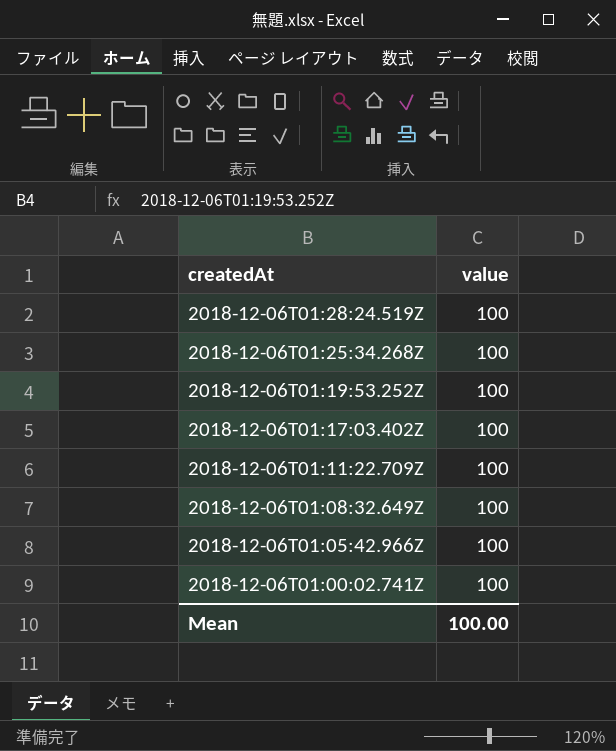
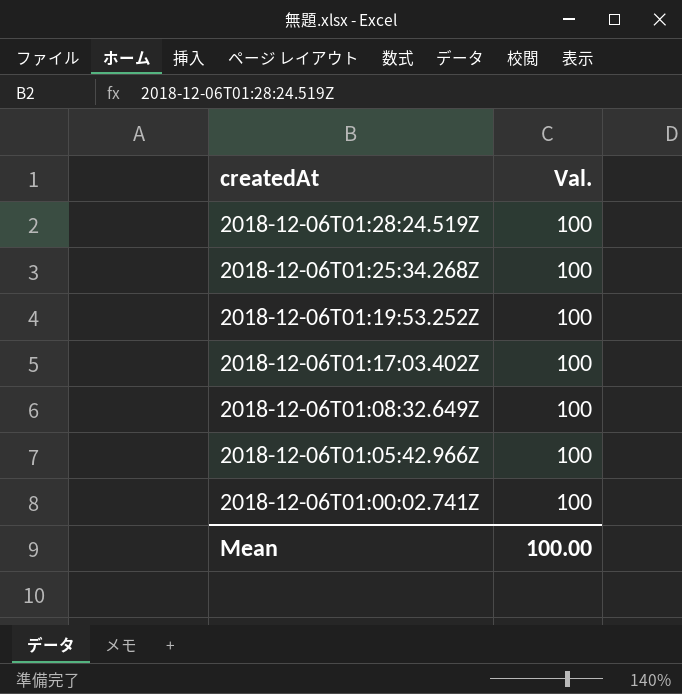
column name: value -> Val.
row 2018-12-06T01:11:22.709Z: 100 -> none

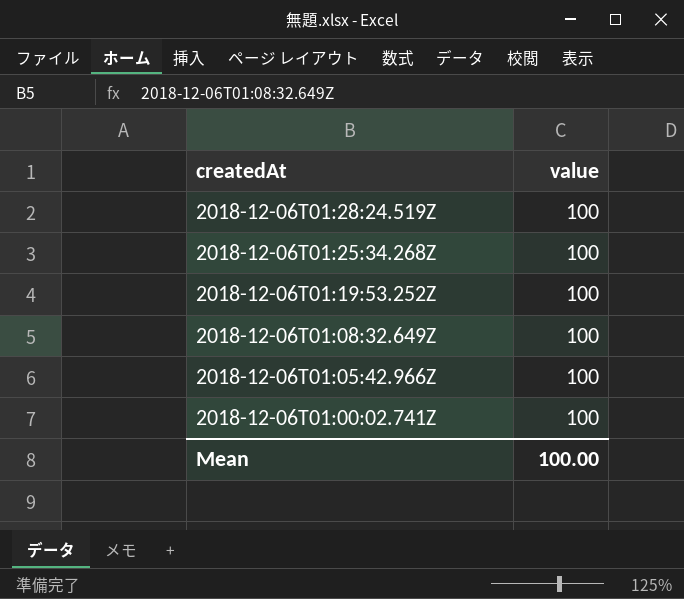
column name: Val. -> value
row 2018-12-06T01:17:03.402Z: 100 -> none

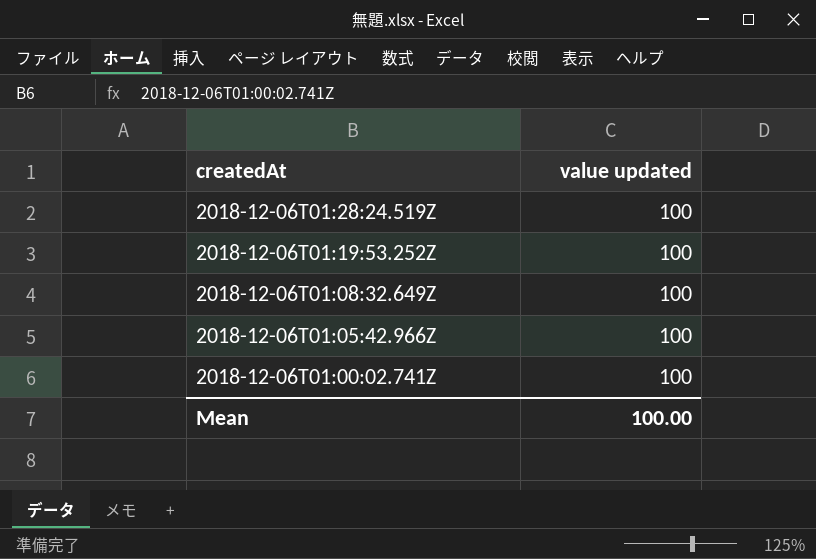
column name: value -> value updated
row 2018-12-06T01:25:34.268Z: 100 -> none

